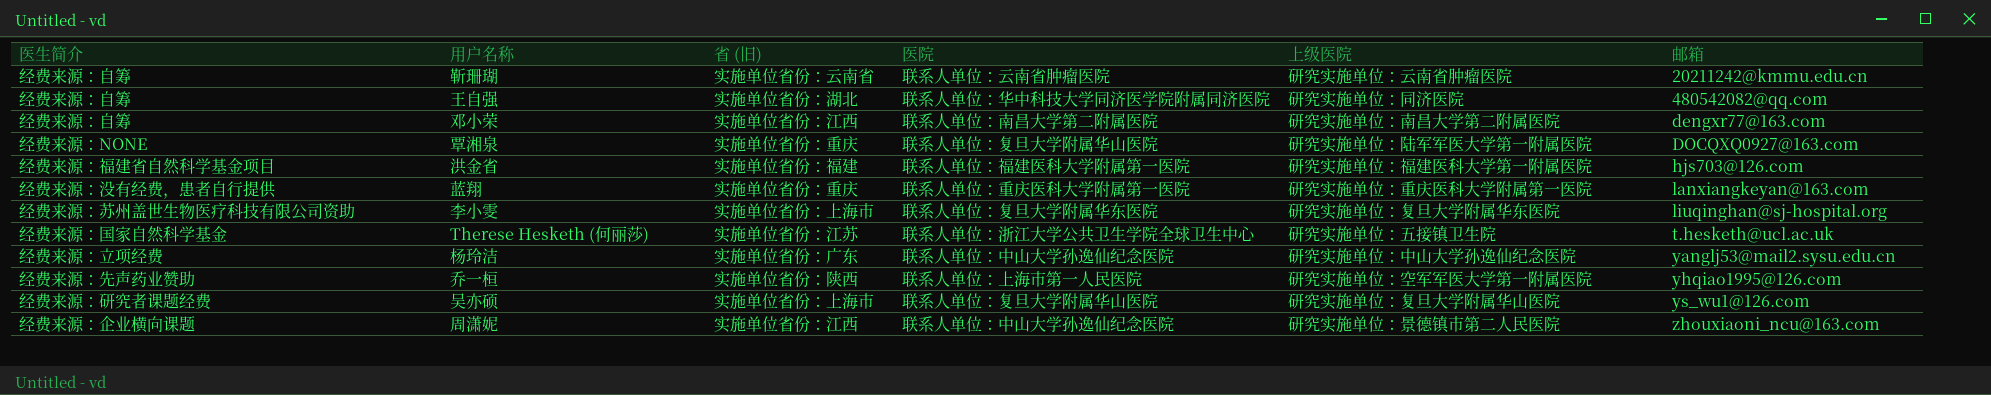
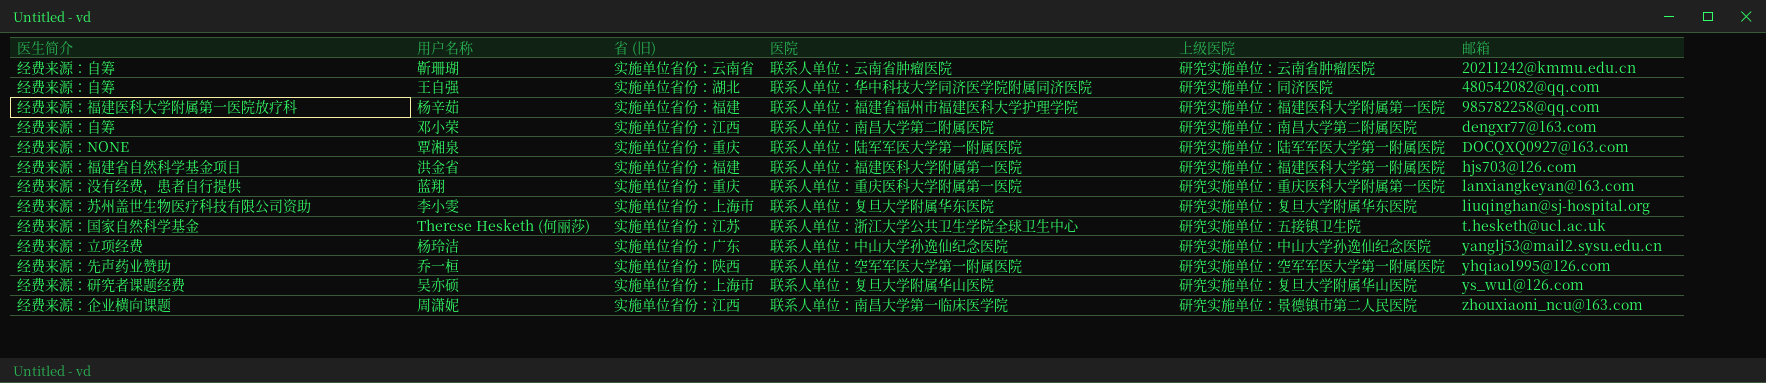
row 杨辛茹: none -> 经费来源：福建医科大学附属第一医院放疗科 | 实施单位省份：福建 | 联系人单位：福建省福州市福建医科大学护理学院 | 研究实施单位：福建医科大学附属第一医院 | 985782258@qq.com
覃湘泉 | 医院: 联系人单位：复旦大学附属华山医院 -> 联系人单位：陆军军医大学第一附属医院
乔一桓 | 医院: 联系人单位：上海市第一人民医院 -> 联系人单位：空军军医大学第一附属医院
周潇妮 | 医院: 联系人单位：中山大学孙逸仙纪念医院 -> 联系人单位：南昌大学第一临床医学院

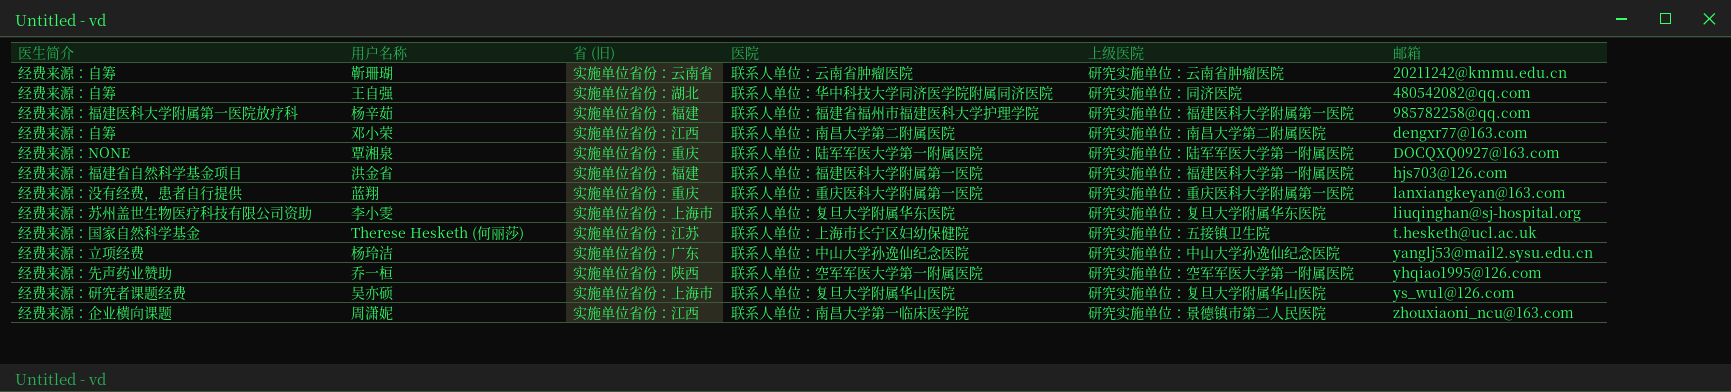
Therese Hesketh (何丽莎) | 医院: 联系人单位：浙江大学公共卫生学院全球卫生中心 -> 联系人单位：上海市长宁区妇幼保健院

